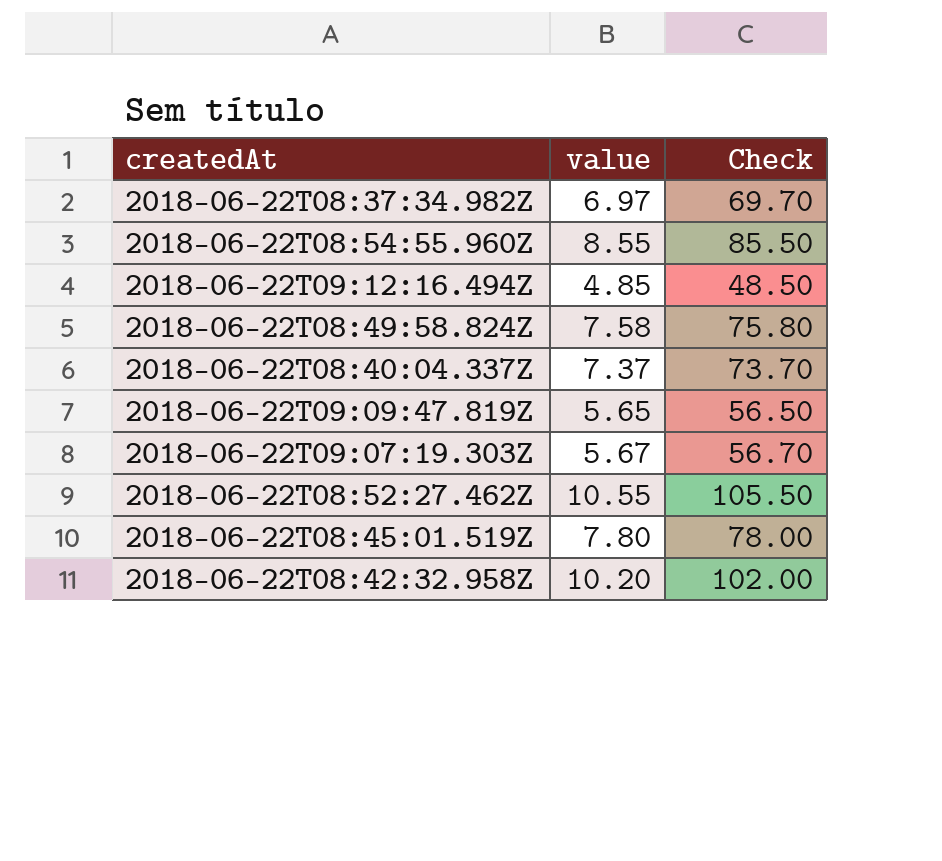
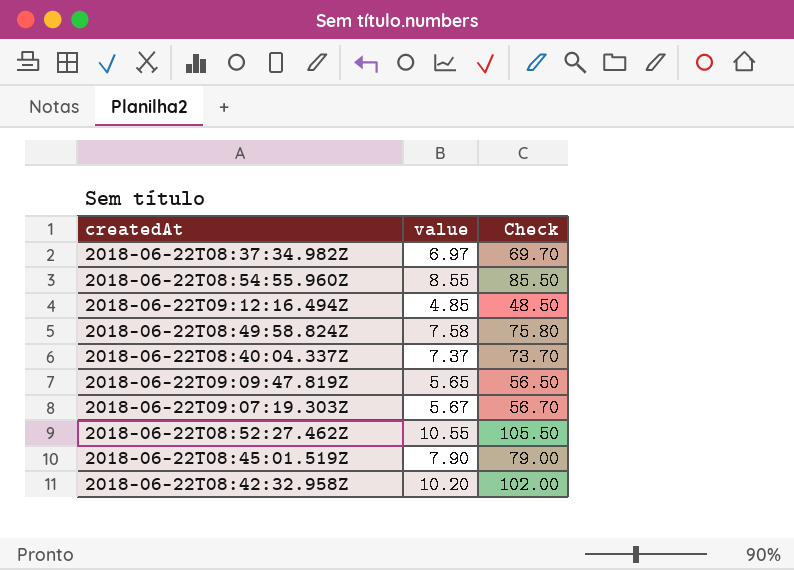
2018-06-22T08:45:01.519Z | value: 7.80 -> 7.90
2018-06-22T08:45:01.519Z | Check: 78.00 -> 79.00

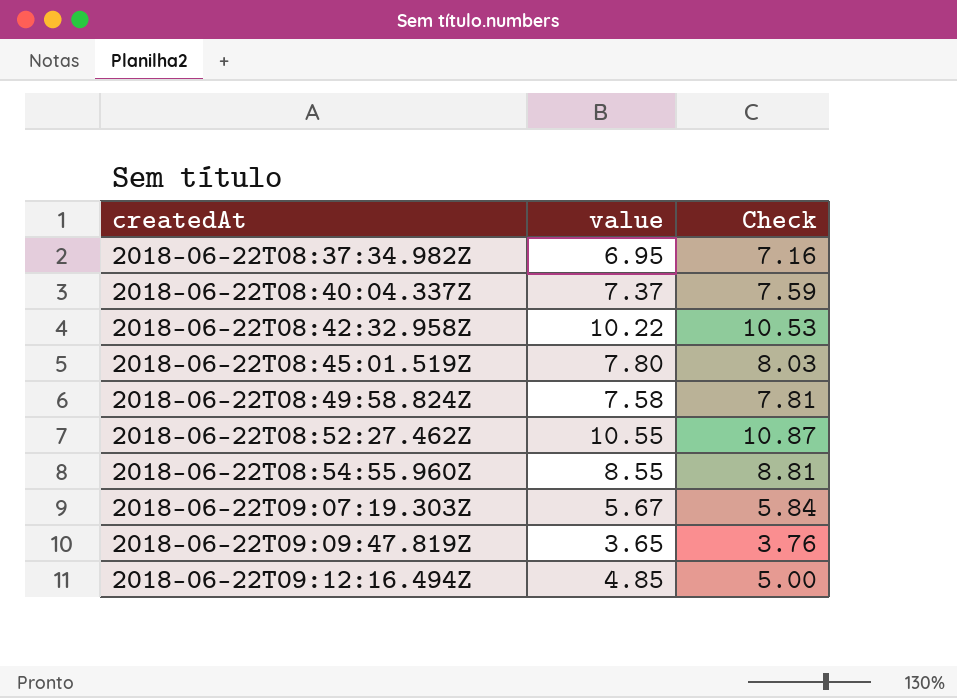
row order: none -> createdAt ascending
column Check | formula: [value] * 10 -> [value] * 1.03
2018-06-22T08:37:34.982Z | value: 6.97 -> 6.95
2018-06-22T08:42:32.958Z | value: 10.20 -> 10.22
2018-06-22T08:45:01.519Z | value: 7.90 -> 7.80
2018-06-22T09:09:47.819Z | value: 5.65 -> 3.65

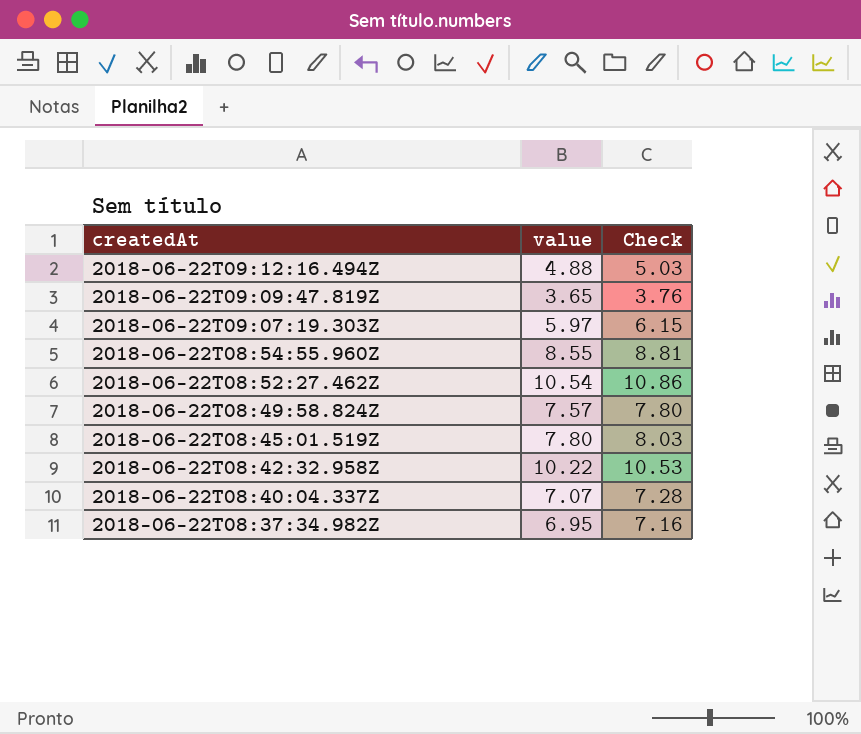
row order: createdAt ascending -> createdAt descending
2018-06-22T09:12:16.494Z | value: 4.85 -> 4.88
2018-06-22T09:12:16.494Z | Check: 5.00 -> 5.03
2018-06-22T09:07:19.303Z | value: 5.67 -> 5.97
2018-06-22T09:07:19.303Z | Check: 5.84 -> 6.15
2018-06-22T08:52:27.462Z | value: 10.55 -> 10.54
2018-06-22T08:52:27.462Z | Check: 10.87 -> 10.86
2018-06-22T08:49:58.824Z | value: 7.58 -> 7.57
2018-06-22T08:49:58.824Z | Check: 7.81 -> 7.80
2018-06-22T08:40:04.337Z | value: 7.37 -> 7.07
2018-06-22T08:40:04.337Z | Check: 7.59 -> 7.28

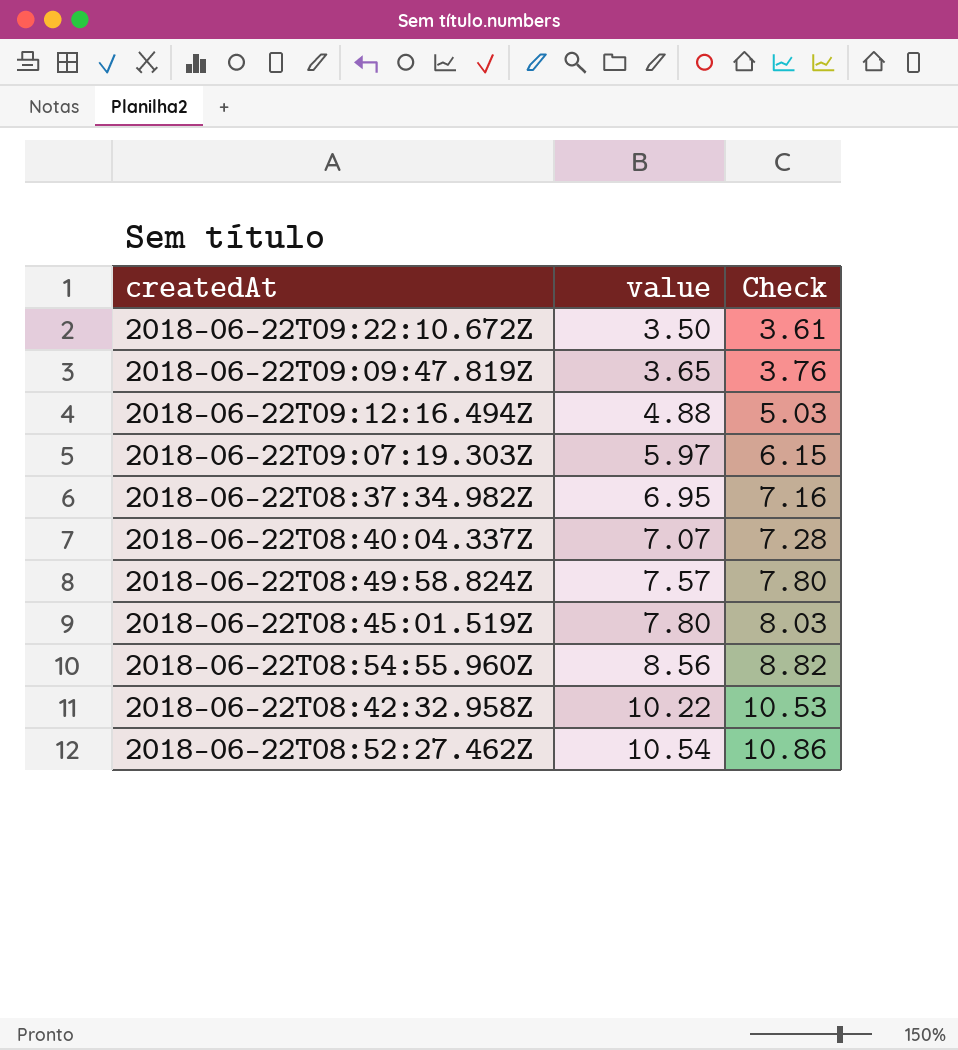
row order: createdAt descending -> value ascending
row 2018-06-22T09:22:10.672Z: none -> 3.50 | 3.61
2018-06-22T08:54:55.960Z | value: 8.55 -> 8.56
2018-06-22T08:54:55.960Z | Check: 8.81 -> 8.82

